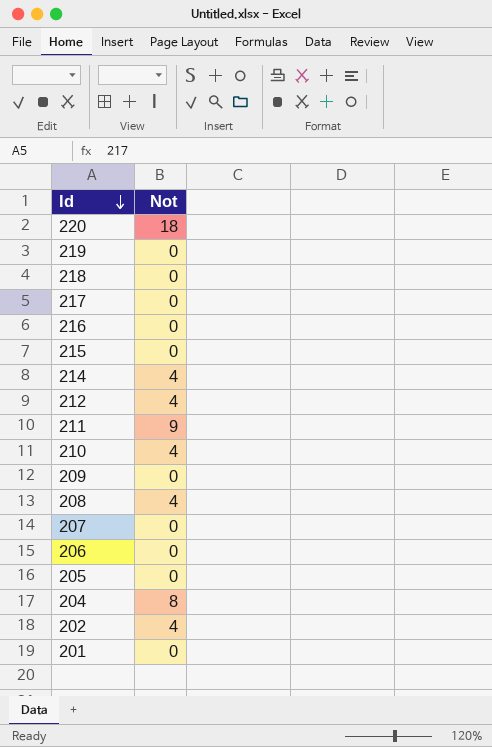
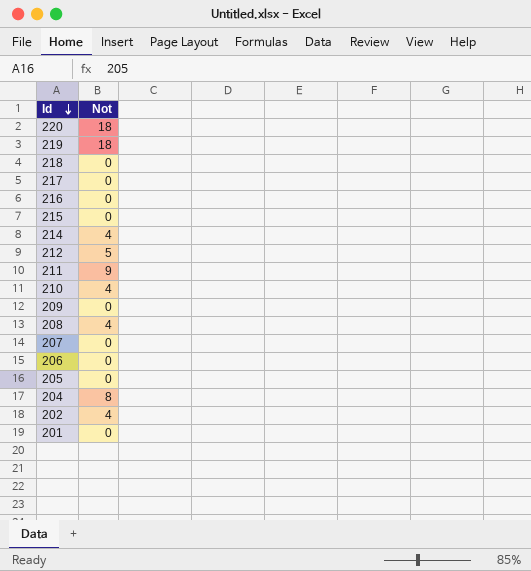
219 | Not: 0 -> 18
212 | Not: 4 -> 5

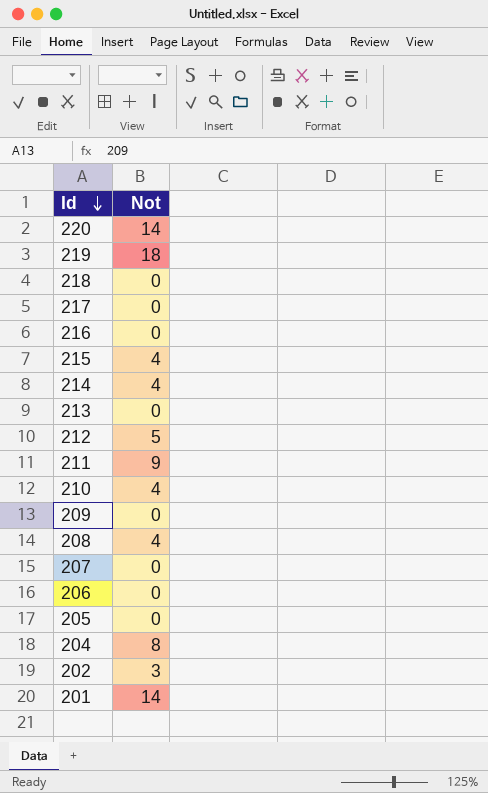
220 | Not: 18 -> 14
215 | Not: 0 -> 4
row 213: none -> 0
202 | Not: 4 -> 3
201 | Not: 0 -> 14

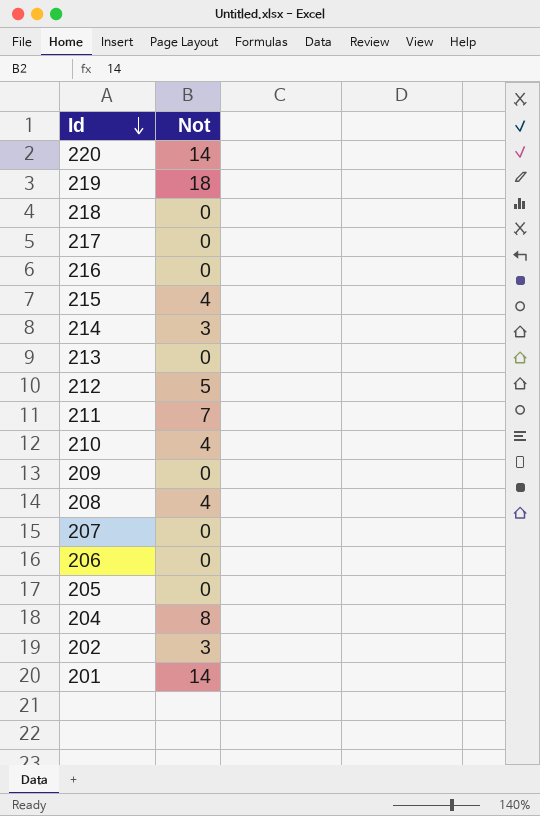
214 | Not: 4 -> 3
211 | Not: 9 -> 7

